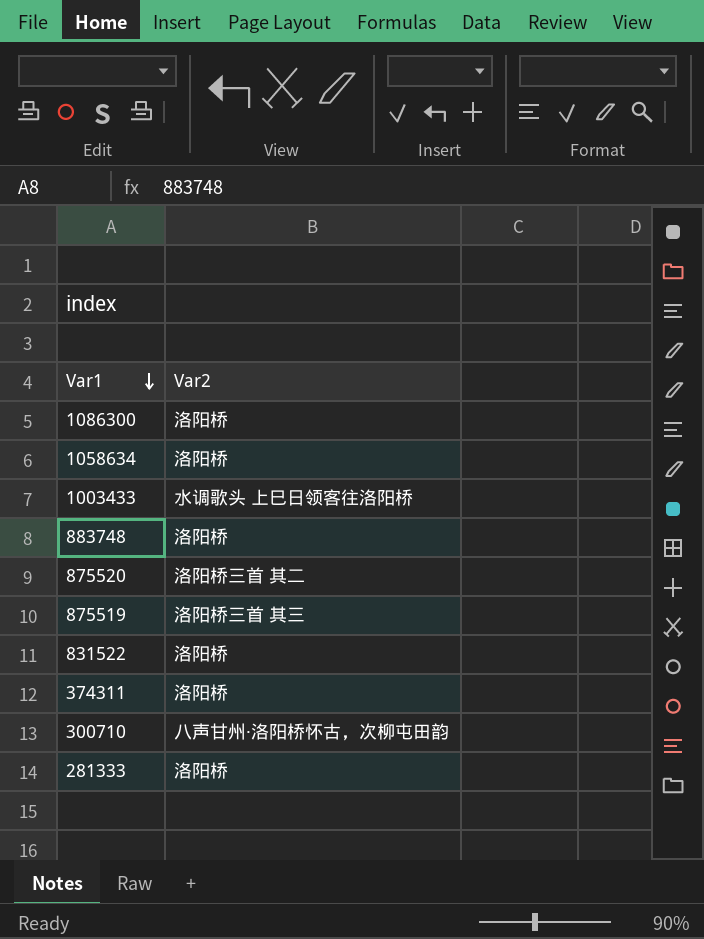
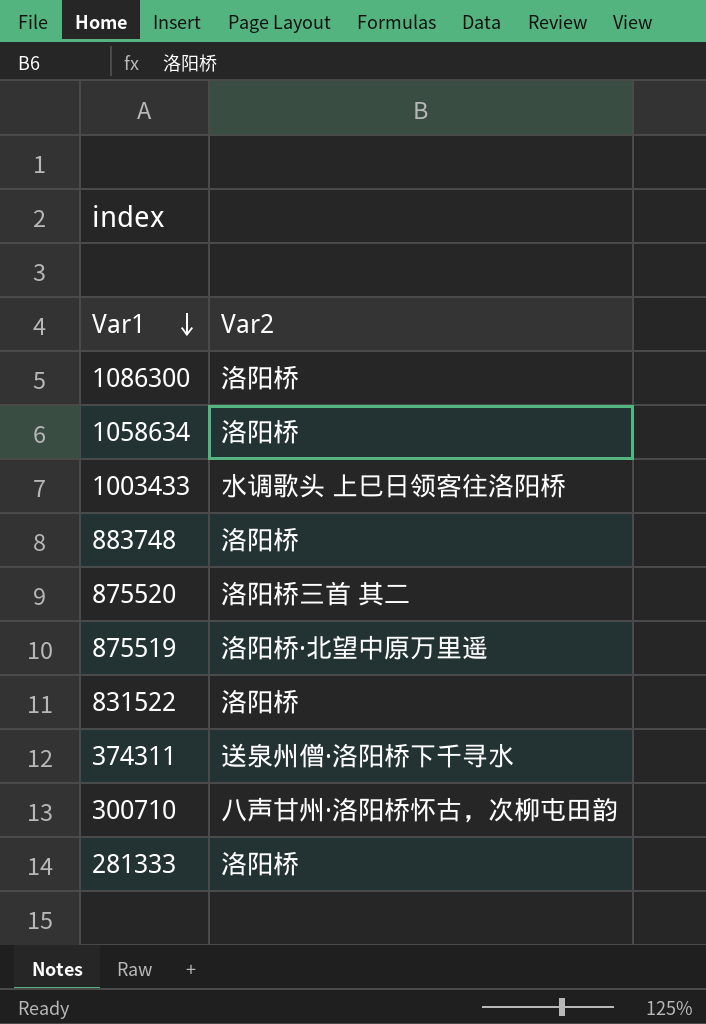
875519 | Var2: 洛阳桥三首 其三 -> 洛阳桥·北望中原万里遥
374311 | Var2: 洛阳桥 -> 送泉州僧·洛阳桥下千寻水

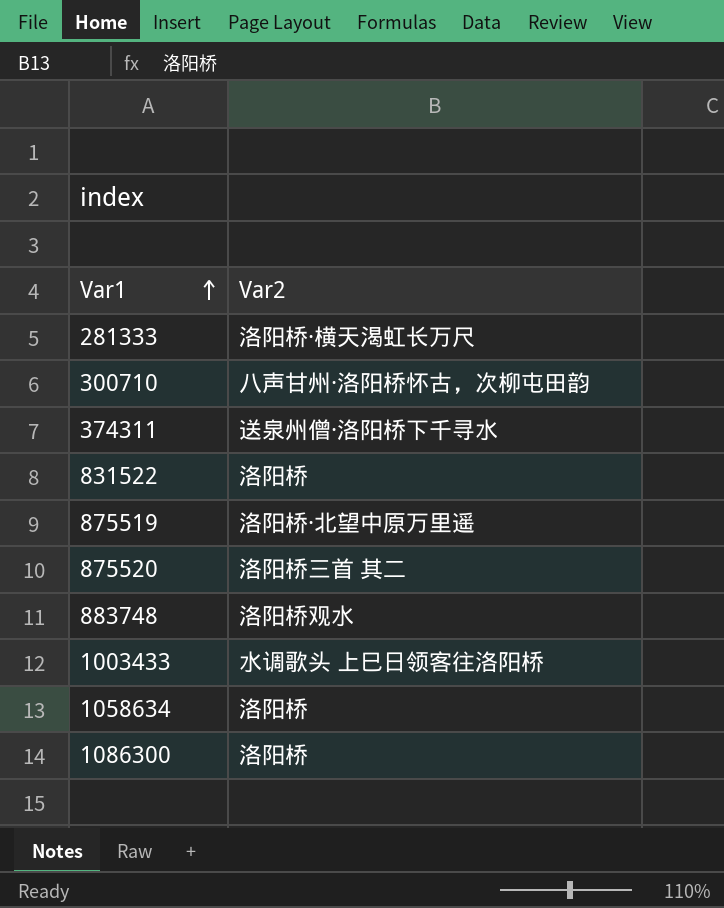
row order: Var1 descending -> Var1 ascending
281333 | Var2: 洛阳桥 -> 洛阳桥·横天渴虹长万尺
883748 | Var2: 洛阳桥 -> 洛阳桥观水

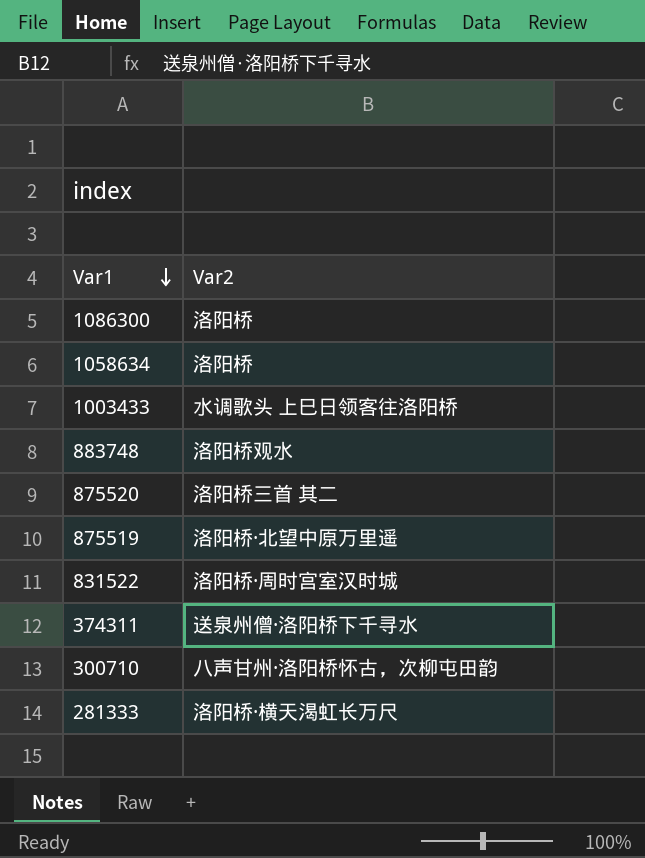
row order: Var1 ascending -> Var1 descending
831522 | Var2: 洛阳桥 -> 洛阳桥·周时宫室汉时城

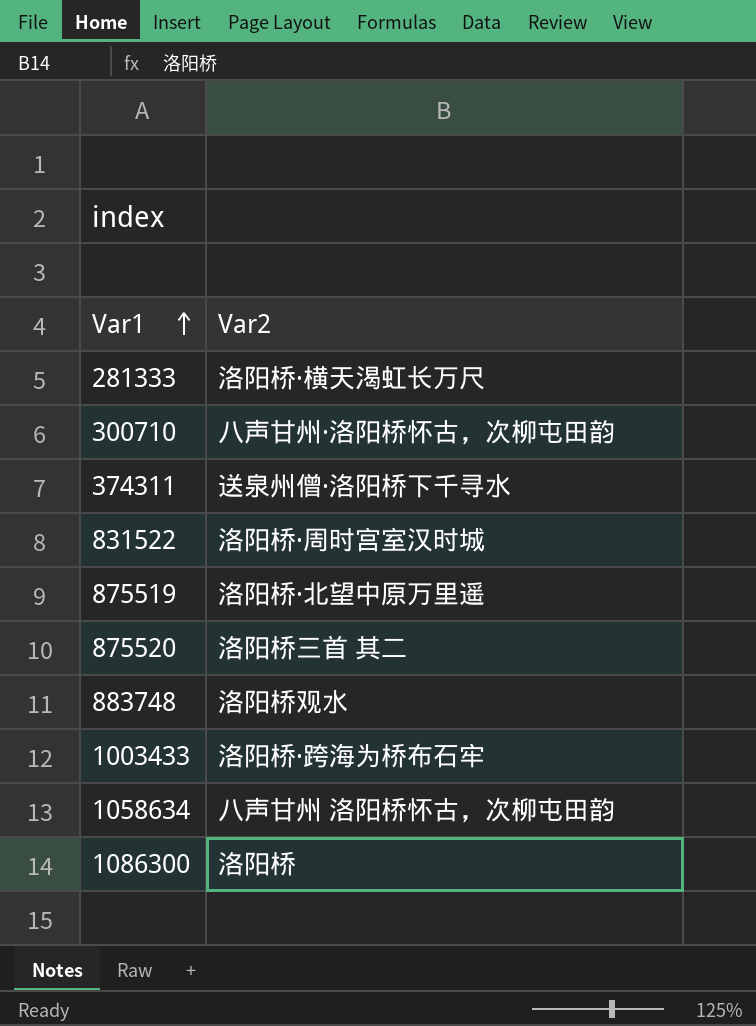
row order: Var1 descending -> Var1 ascending
1003433 | Var2: 水调歌头 上巳日领客往洛阳桥 -> 洛阳桥·跨海为桥布石牢
1058634 | Var2: 洛阳桥 -> 八声甘州 洛阳桥怀古，次柳屯田韵

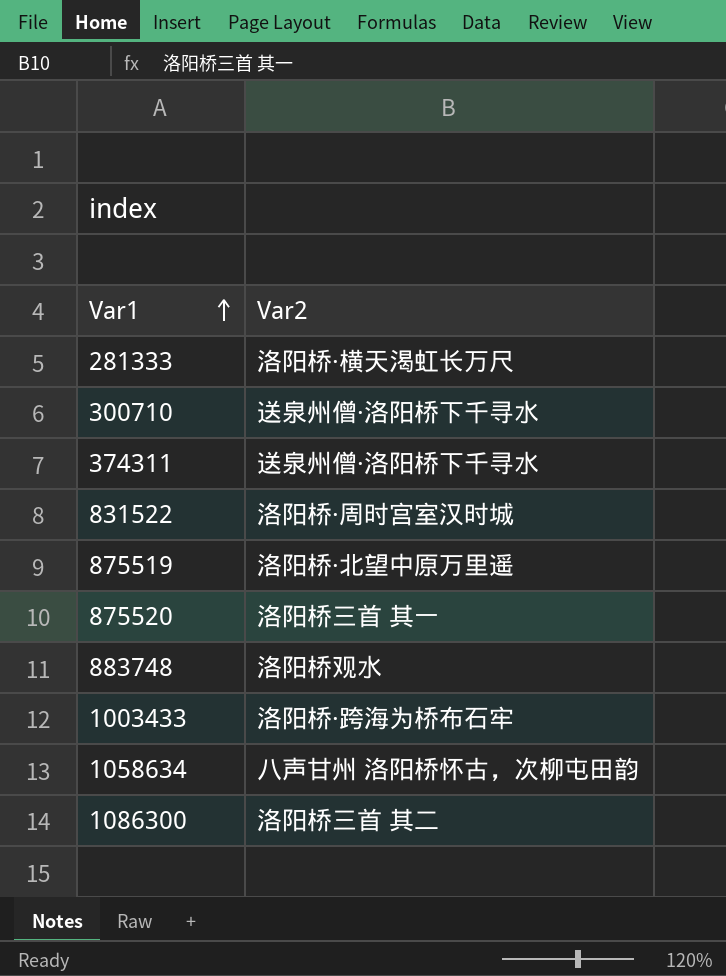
300710 | Var2: 八声甘州·洛阳桥怀古，次柳屯田韵 -> 送泉州僧·洛阳桥下千寻水
875520 | Var2: 洛阳桥三首 其二 -> 洛阳桥三首 其一
1086300 | Var2: 洛阳桥 -> 洛阳桥三首 其二

